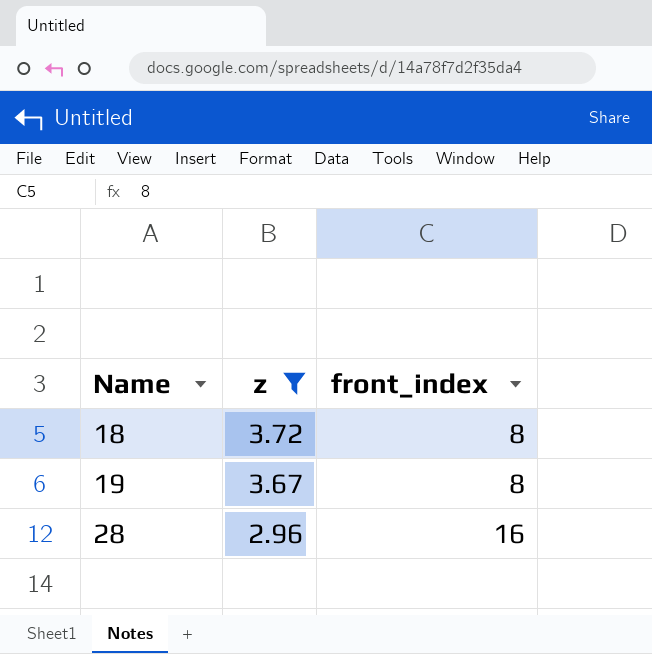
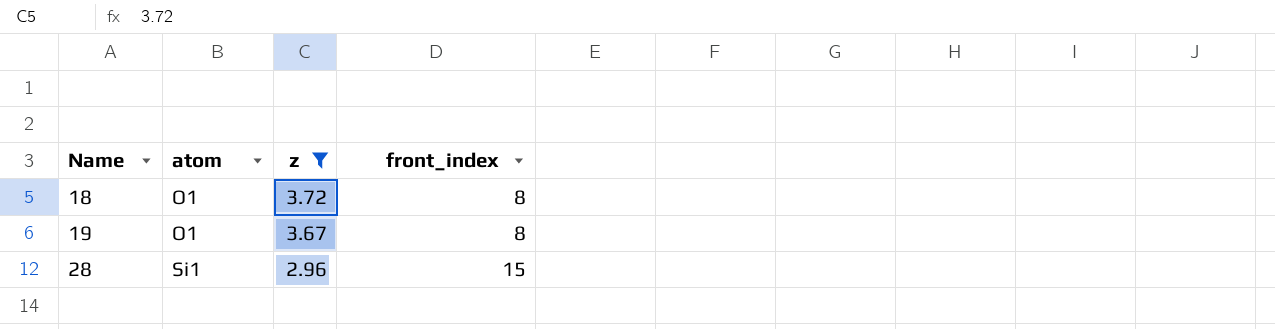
column atom | position: none -> 2
28 | front_index: 16 -> 15

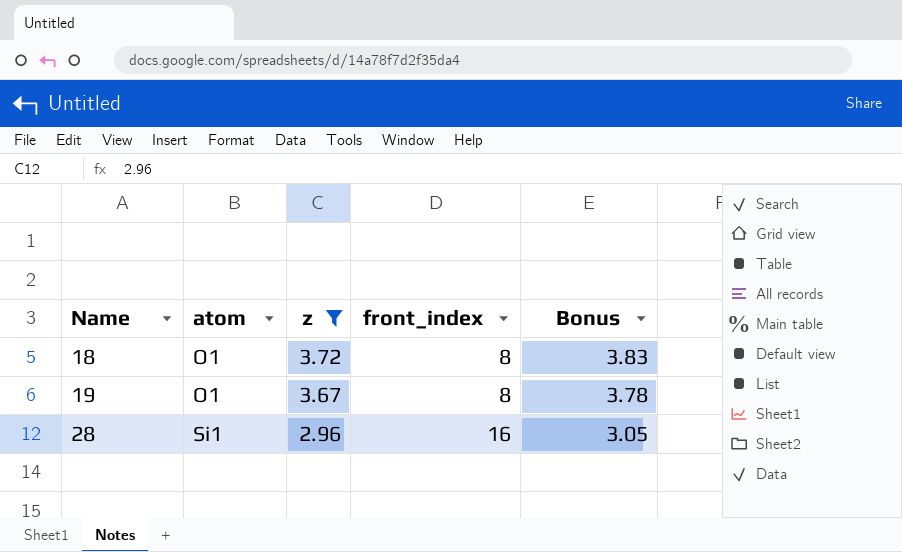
column Bonus | formula: none -> [z] * 1.03
28 | front_index: 15 -> 16

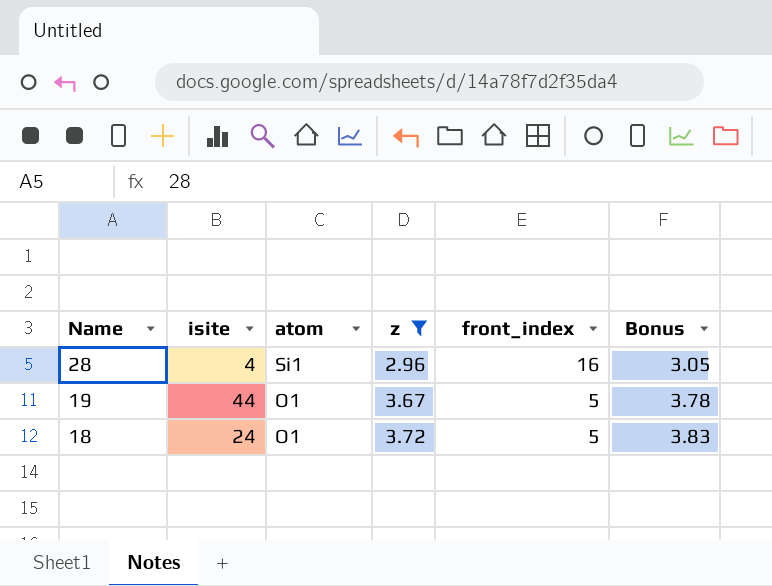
row order: Name ascending -> Name descending
column isite | position: none -> 2
19 | front_index: 8 -> 5
18 | front_index: 8 -> 5

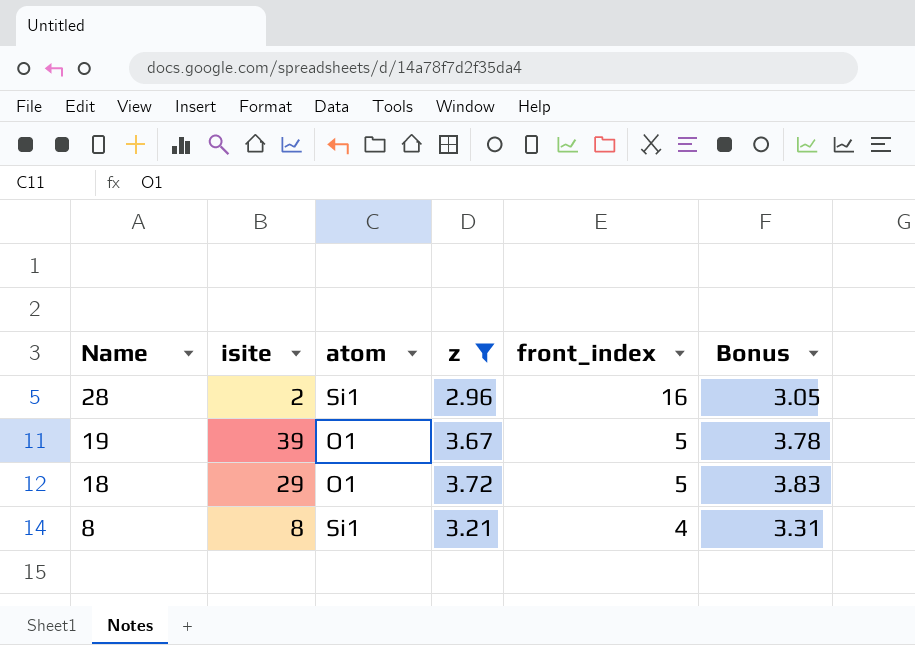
28 | isite: 4 -> 2
19 | isite: 44 -> 39
18 | isite: 24 -> 29
row 8: none -> 8 | Si1 | 3.21 | 4 | 3.31

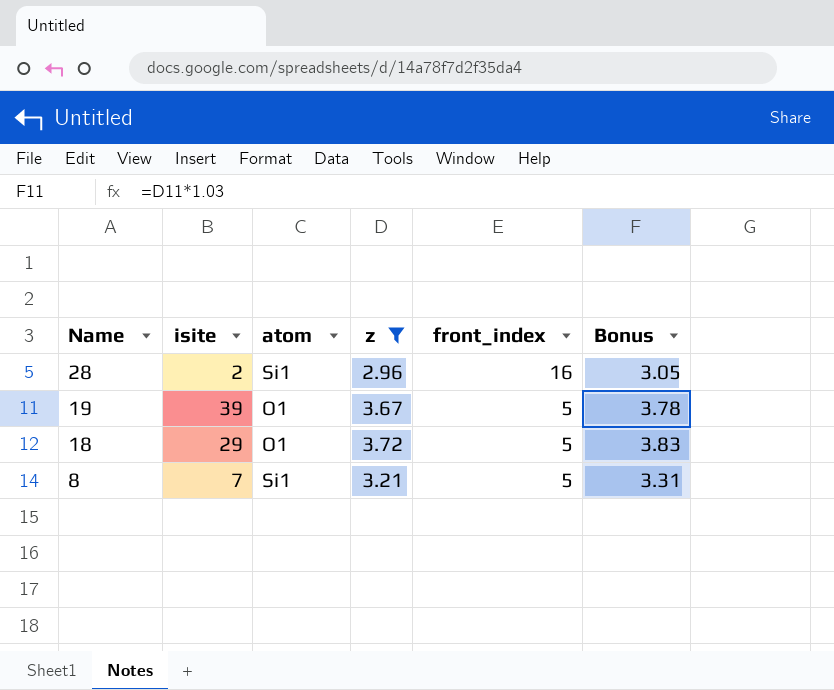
8 | isite: 8 -> 7
8 | front_index: 4 -> 5

